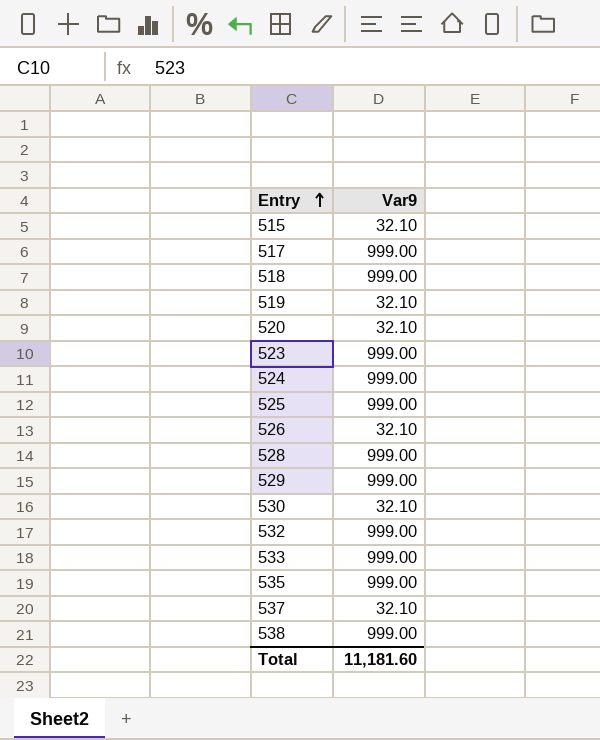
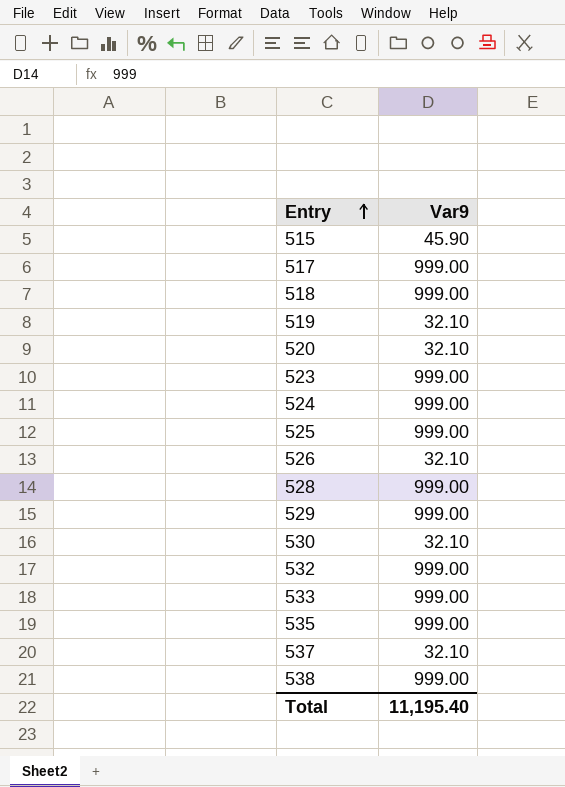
515 | Var9: 32.10 -> 45.90
Total | Var9: 11,181.60 -> 11,195.40

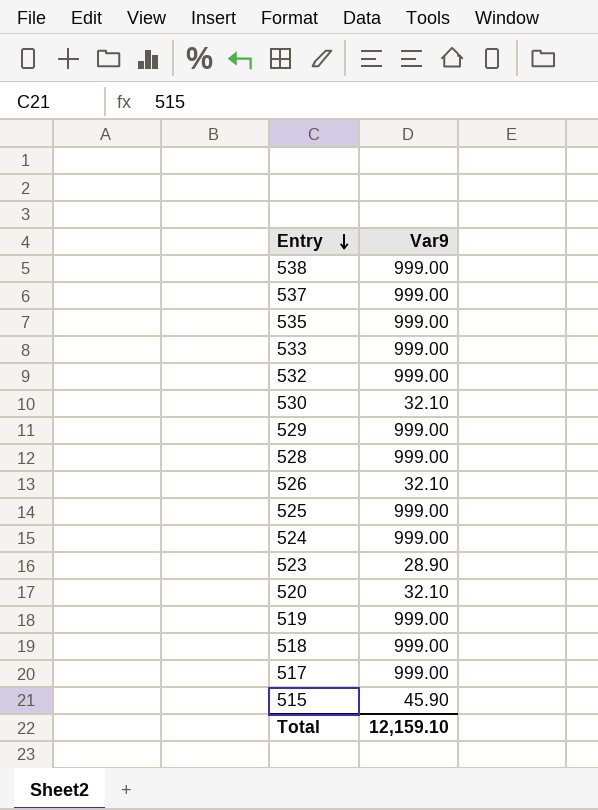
row order: Entry ascending -> Entry descending
537 | Var9: 32.10 -> 999.00
523 | Var9: 999.00 -> 28.90
519 | Var9: 32.10 -> 999.00
Total | Var9: 11,195.40 -> 12,159.10

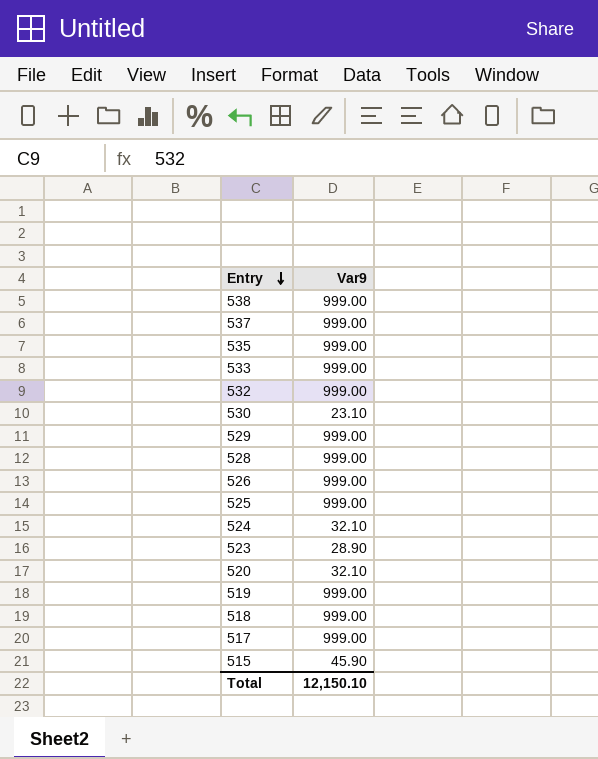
530 | Var9: 32.10 -> 23.10
526 | Var9: 32.10 -> 999.00
524 | Var9: 999.00 -> 32.10
Total | Var9: 12,159.10 -> 12,150.10

